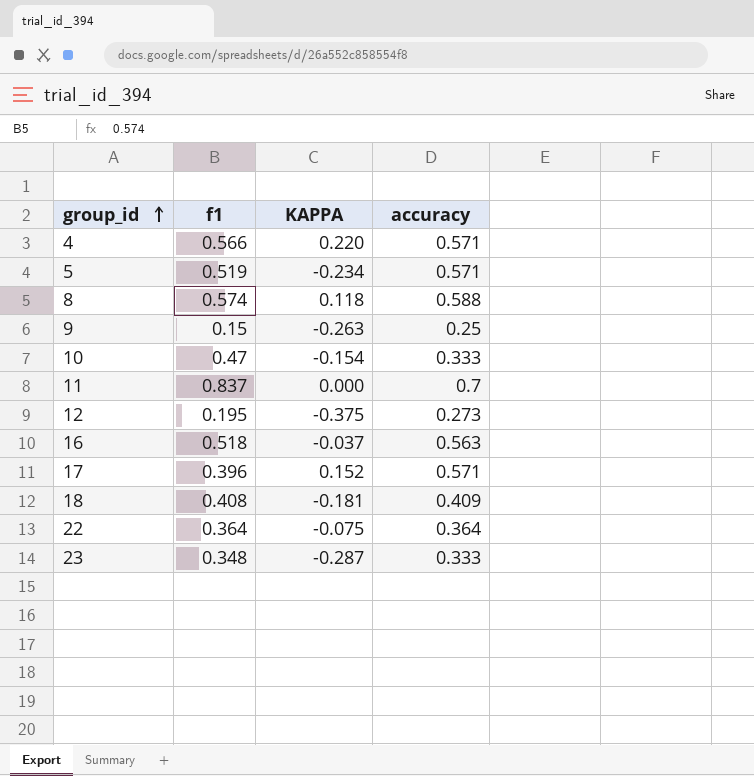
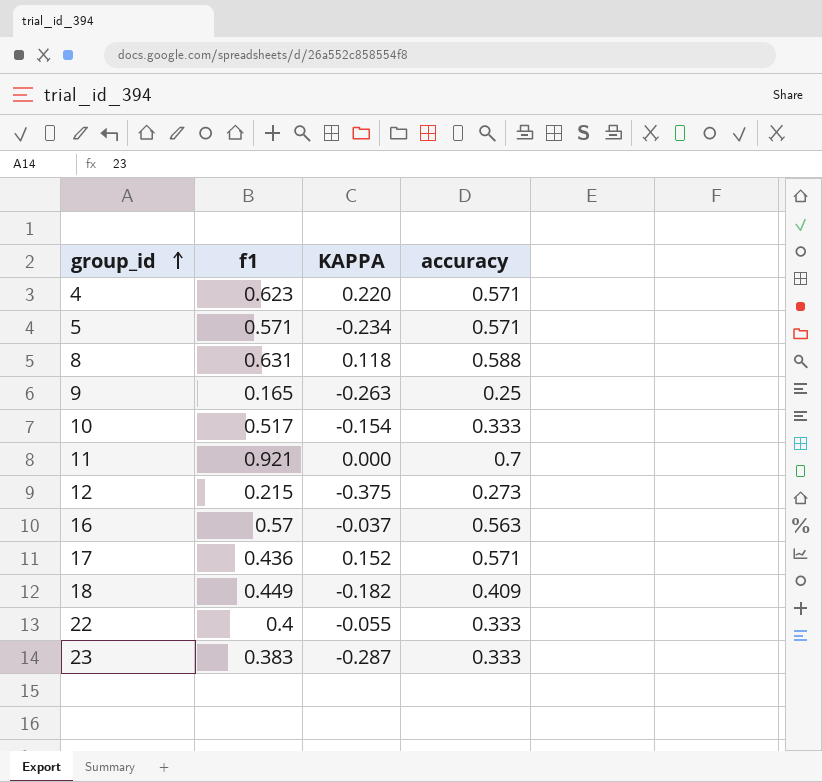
4 | f1: 0.566 -> 0.623
5 | f1: 0.519 -> 0.571
8 | f1: 0.574 -> 0.631
9 | f1: 0.15 -> 0.165
10 | f1: 0.47 -> 0.517
11 | f1: 0.837 -> 0.921
12 | f1: 0.195 -> 0.215
16 | f1: 0.518 -> 0.57
17 | f1: 0.396 -> 0.436
18 | f1: 0.408 -> 0.449
18 | KAPPA: -0.181 -> -0.182
22 | f1: 0.364 -> 0.4
22 | KAPPA: -0.075 -> -0.055
22 | accuracy: 0.364 -> 0.333
23 | f1: 0.348 -> 0.383

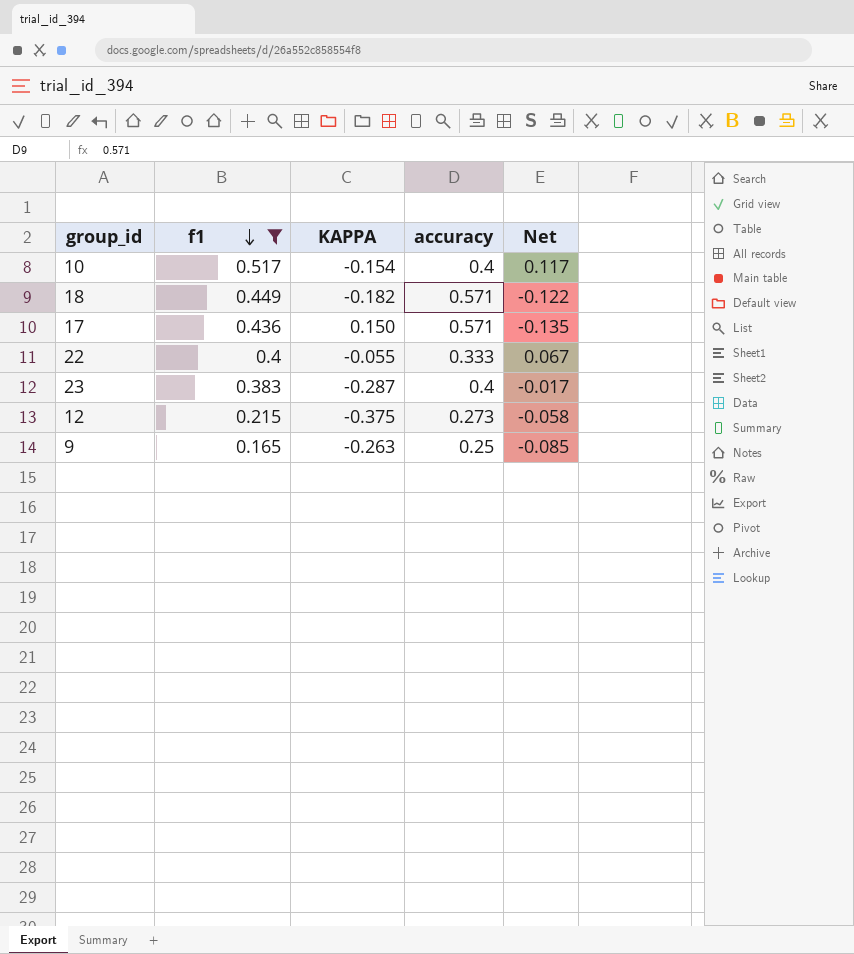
filter: none -> f1 <= 0.517
row order: group_id ascending -> f1 descending
column Net | formula: none -> [f1] - [accuracy]
10 | accuracy: 0.333 -> 0.4
18 | accuracy: 0.409 -> 0.571
17 | KAPPA: 0.152 -> 0.150
23 | accuracy: 0.333 -> 0.4

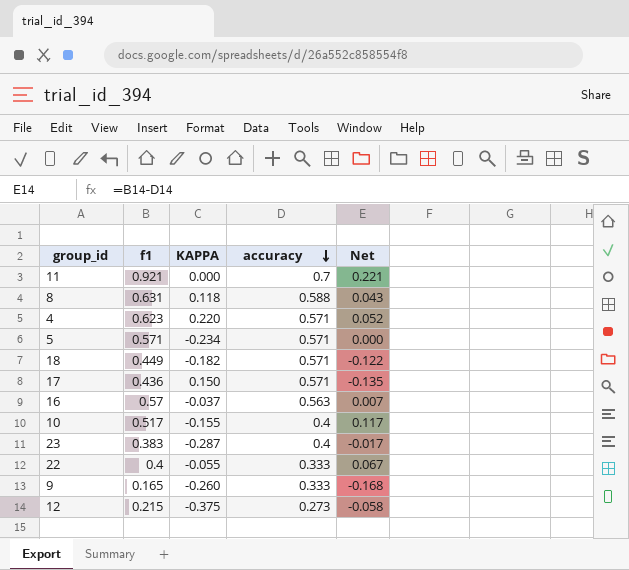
filter: f1 <= 0.517 -> none
row order: f1 descending -> accuracy descending
10 | KAPPA: -0.154 -> -0.155
9 | KAPPA: -0.263 -> -0.260
9 | accuracy: 0.25 -> 0.333
9 | Net: -0.085 -> -0.168

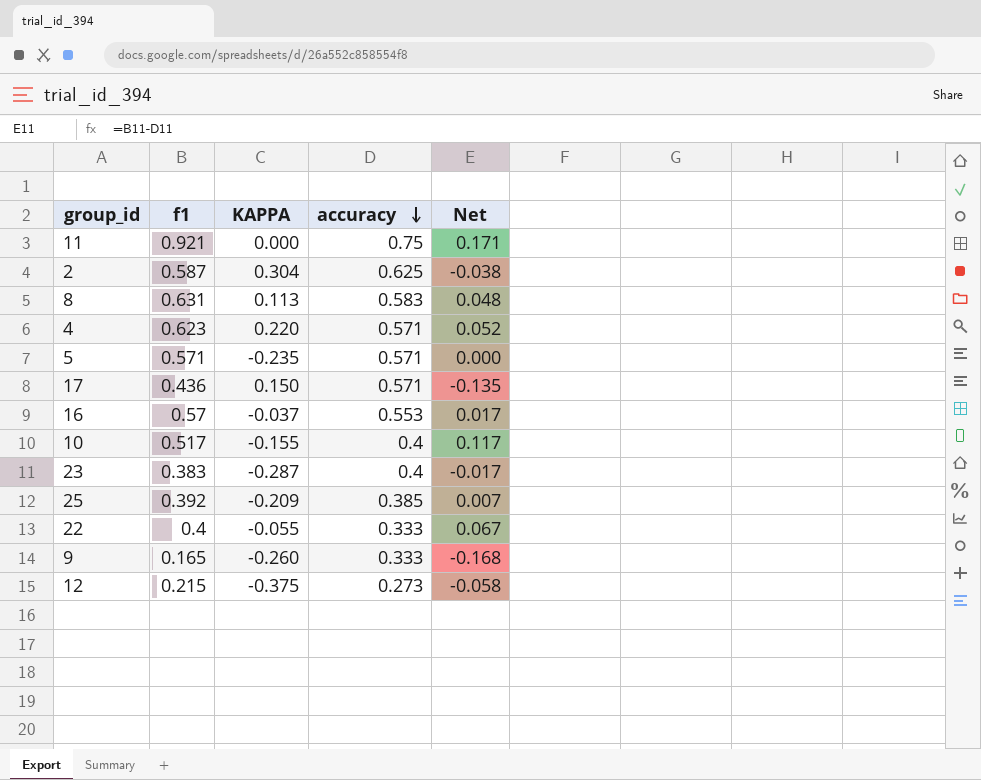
row 18: 0.449 | -0.182 | 0.571 | -0.122 -> none
11 | accuracy: 0.7 -> 0.75
11 | Net: 0.221 -> 0.171
row 2: none -> 0.587 | 0.304 | 0.625 | -0.038
8 | KAPPA: 0.118 -> 0.113
8 | accuracy: 0.588 -> 0.583
8 | Net: 0.043 -> 0.048
5 | KAPPA: -0.234 -> -0.235
16 | accuracy: 0.563 -> 0.553
16 | Net: 0.007 -> 0.017
row 25: none -> 0.392 | -0.209 | 0.385 | 0.007

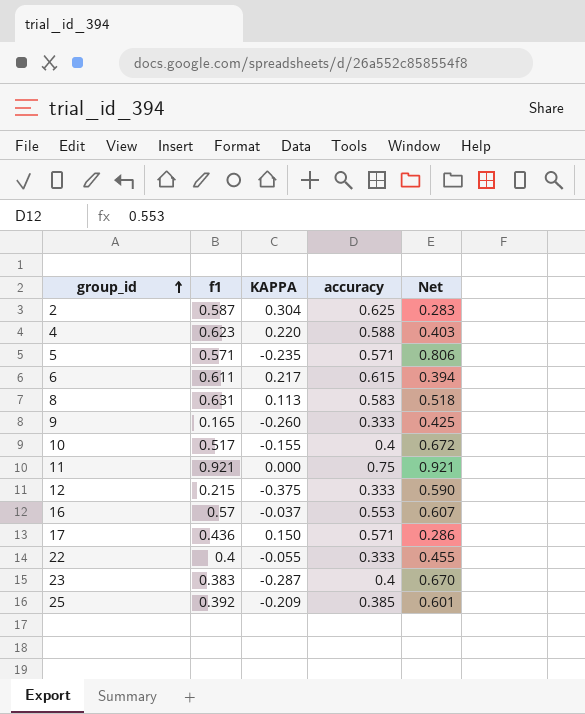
row order: accuracy descending -> group_id ascending
column Net | formula: [f1] - [accuracy] -> [f1] - [KAPPA]
4 | accuracy: 0.571 -> 0.588
row 6: none -> 0.611 | 0.217 | 0.615 | 0.394
12 | accuracy: 0.273 -> 0.333

